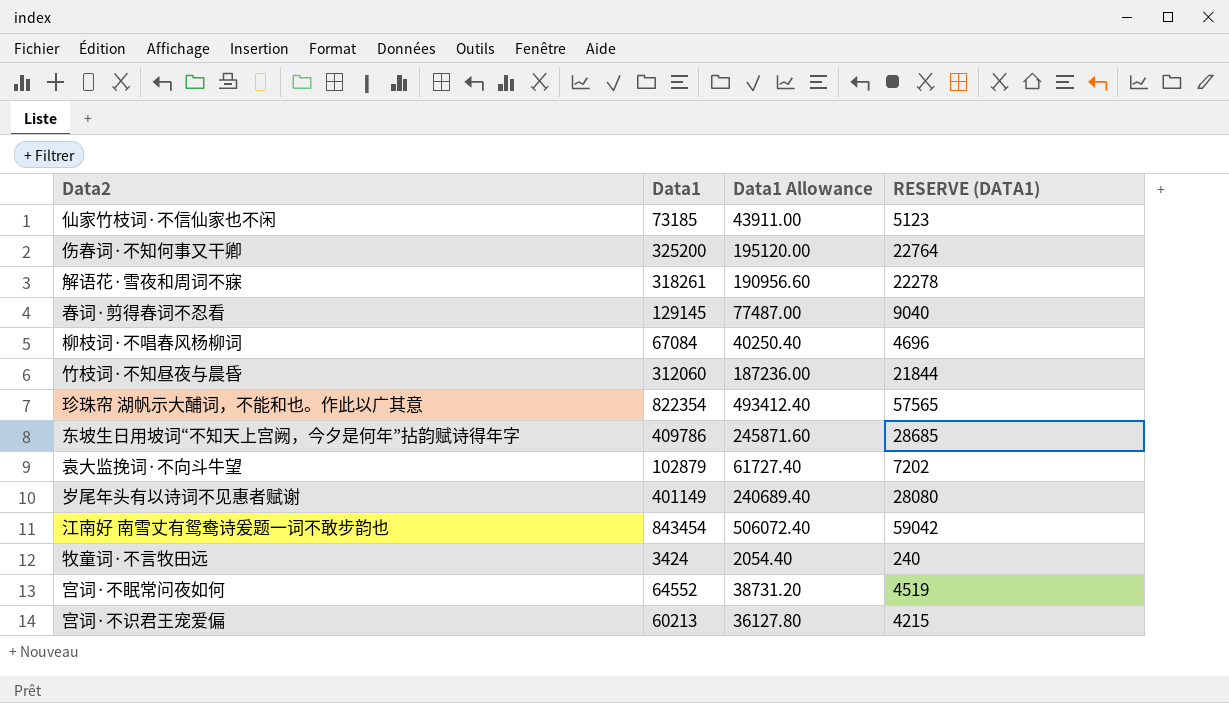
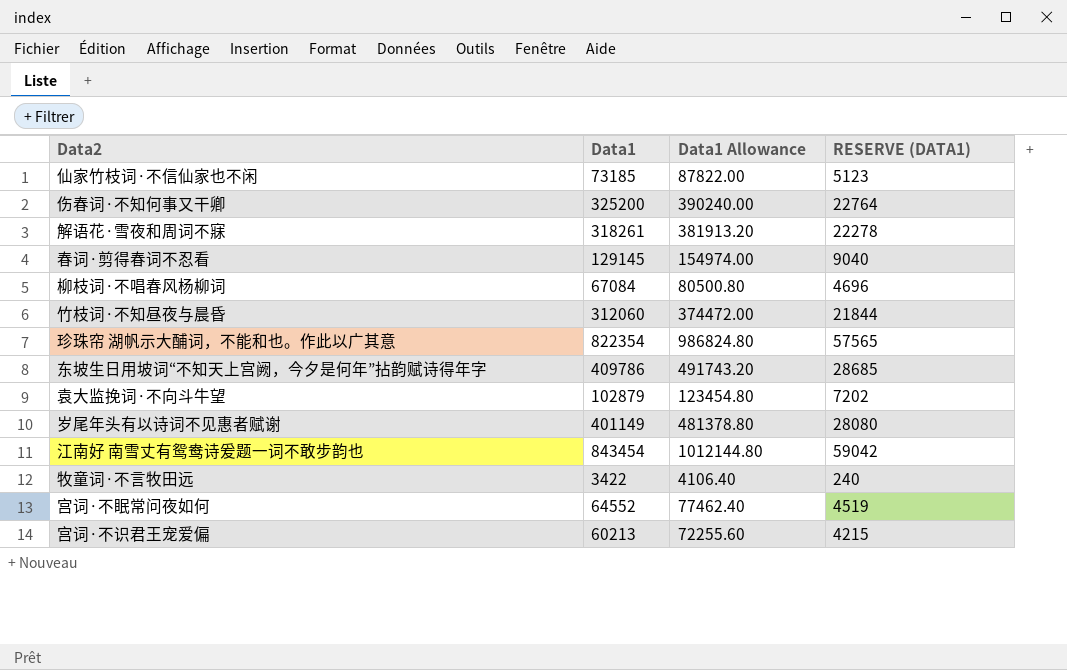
column Data1 Allowance | formula: [Data1] * 0.6 -> [Data1] * 1.2
牧童词·不言牧田远 | Data1: 3424 -> 3422

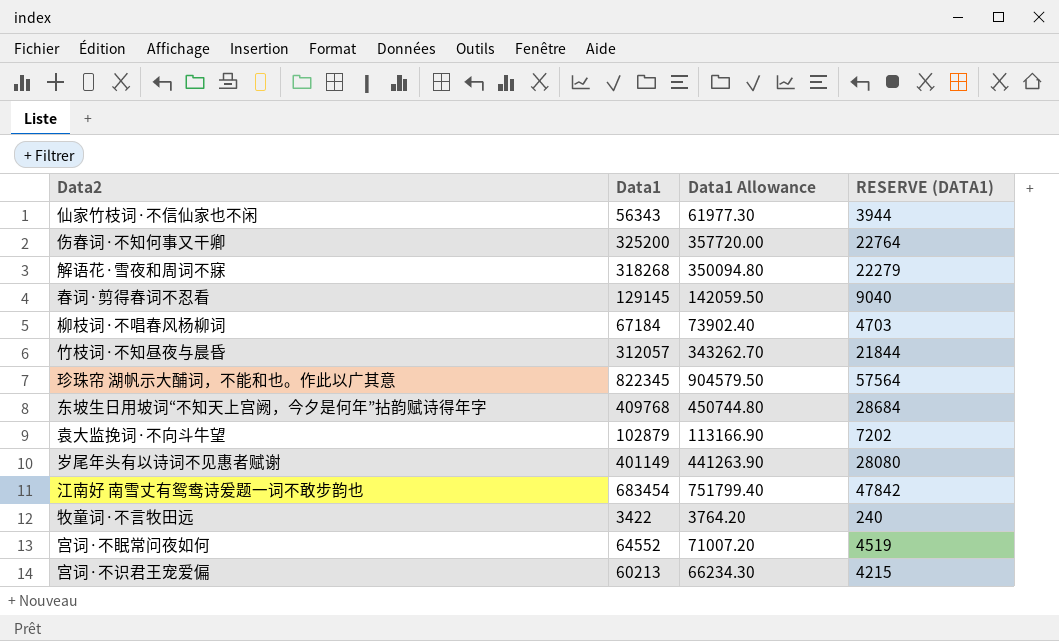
column Data1 Allowance | formula: [Data1] * 1.2 -> [Data1] * 1.1
仙家竹枝词·不信仙家也不闲 | Data1: 73185 -> 56343
仙家竹枝词·不信仙家也不闲 | RESERVE (DATA1): 5123 -> 3944
解语花·雪夜和周词不寐 | Data1: 318261 -> 318268
解语花·雪夜和周词不寐 | RESERVE (DATA1): 22278 -> 22279
柳枝词·不唱春风杨柳词 | Data1: 67084 -> 67184
柳枝词·不唱春风杨柳词 | RESERVE (DATA1): 4696 -> 4703
竹枝词·不知昼夜与晨昏 | Data1: 312060 -> 312057
珍珠帘 湖帆示大酺词，不能和也。作此以广其意 | Data1: 822354 -> 822345
珍珠帘 湖帆示大酺词，不能和也。作此以广其意 | RESERVE (DATA1): 57565 -> 57564
东坡生日用坡词“不知天上宫阙，今夕是何年”拈韵赋诗得年字 | Data1: 409786 -> 409768
东坡生日用坡词“不知天上宫阙，今夕是何年”拈韵赋诗得年字 | RESERVE (DATA1): 28685 -> 28684
江南好 南雪丈有鸳鸯诗爰题一词不敢步韵也 | Data1: 843454 -> 683454
江南好 南雪丈有鸳鸯诗爰题一词不敢步韵也 | RESERVE (DATA1): 59042 -> 47842

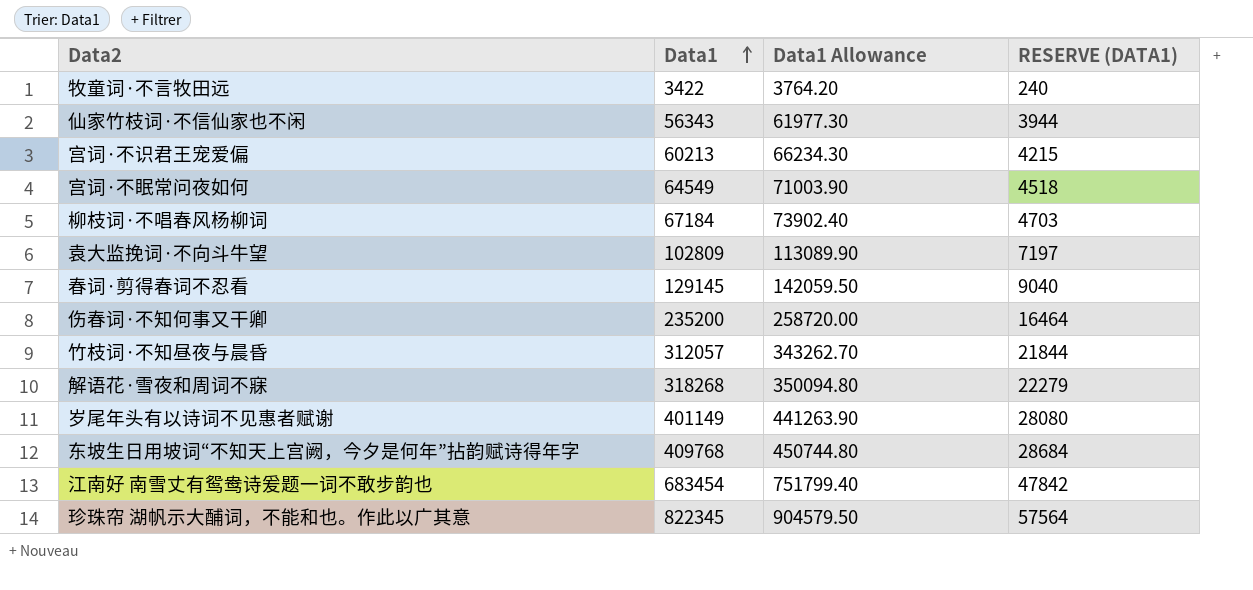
row order: none -> Data1 ascending
宫词·不眠常问夜如何 | Data1: 64552 -> 64549
宫词·不眠常问夜如何 | Data1 Allowance: 71007.20 -> 71003.90
宫词·不眠常问夜如何 | RESERVE (DATA1): 4519 -> 4518
袁大监挽词·不向斗牛望 | Data1: 102879 -> 102809
袁大监挽词·不向斗牛望 | Data1 Allowance: 113166.90 -> 113089.90
袁大监挽词·不向斗牛望 | RESERVE (DATA1): 7202 -> 7197
伤春词·不知何事又干卿 | Data1: 325200 -> 235200
伤春词·不知何事又干卿 | Data1 Allowance: 357720.00 -> 258720.00
伤春词·不知何事又干卿 | RESERVE (DATA1): 22764 -> 16464

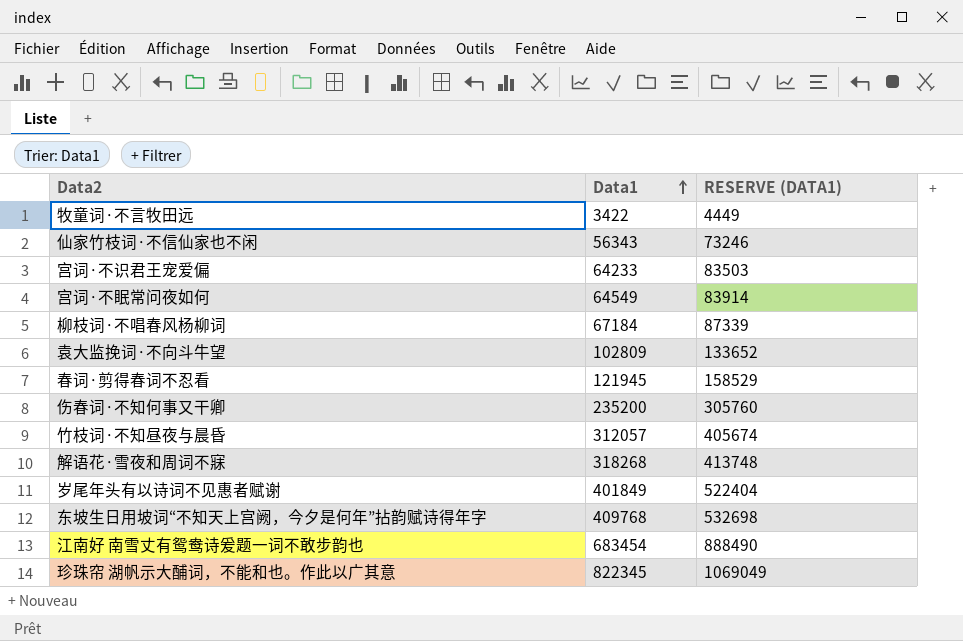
column Data1 Allowance | formula: [Data1] * 1.1 -> none
column RESERVE (DATA1) | formula: [Data1] * 0.07 -> [Data1] * 1.3
宫词·不识君王宠爱偏 | Data1: 60213 -> 64233
春词·剪得春词不忍看 | Data1: 129145 -> 121945
岁尾年头有以诗词不见惠者赋谢 | Data1: 401149 -> 401849

